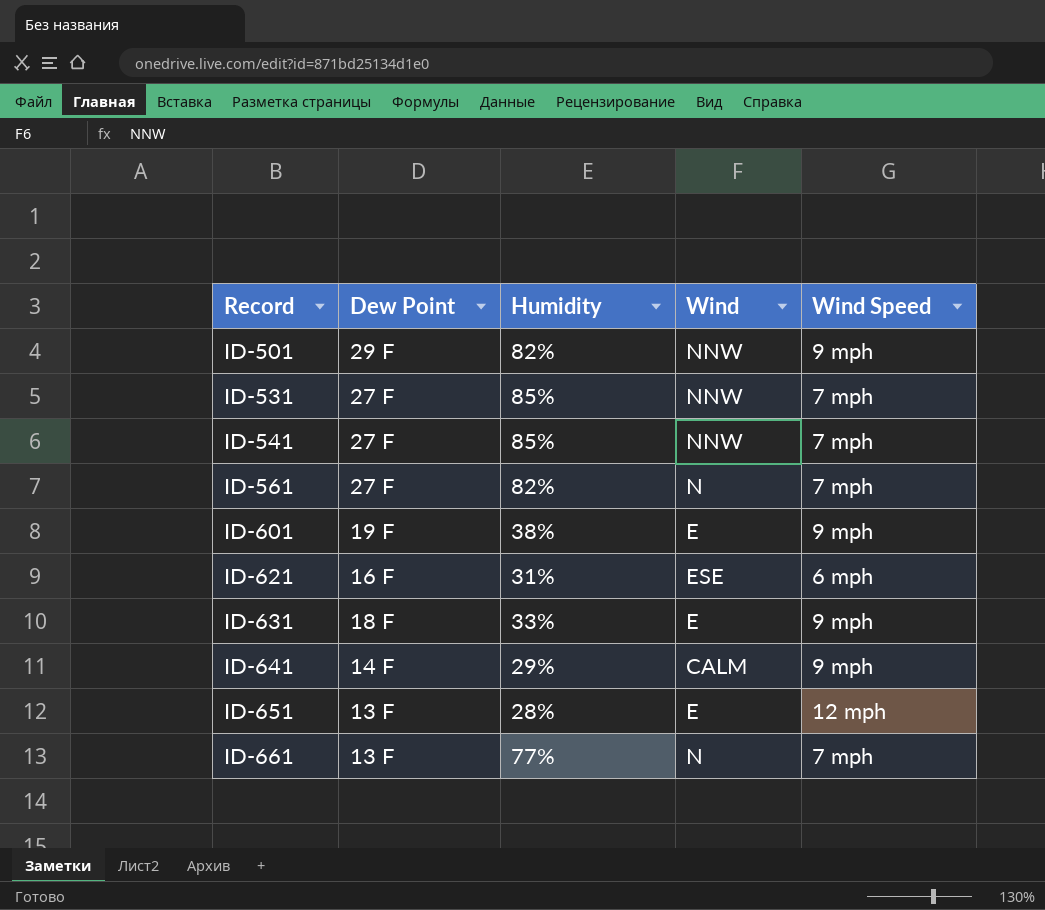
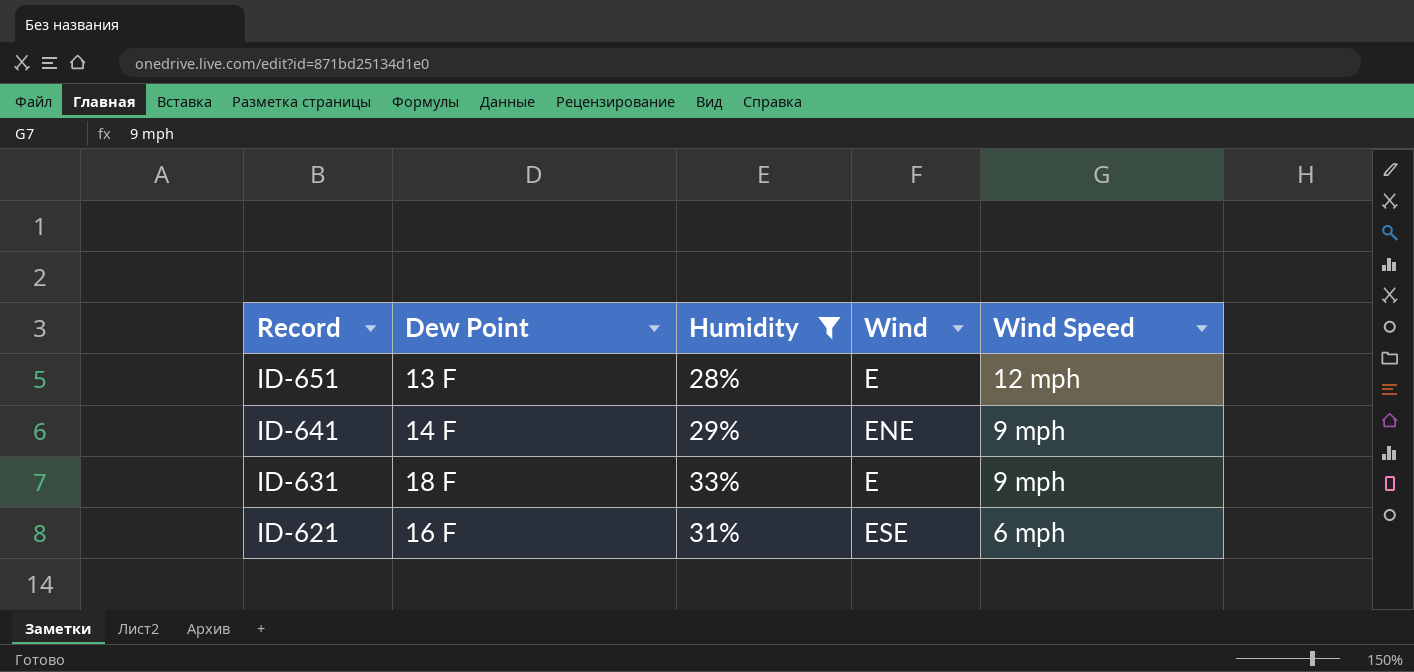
filter: none -> Humidity <= 33%
row order: Record ascending -> Record descending
ID-641 | Wind: CALM -> ENE

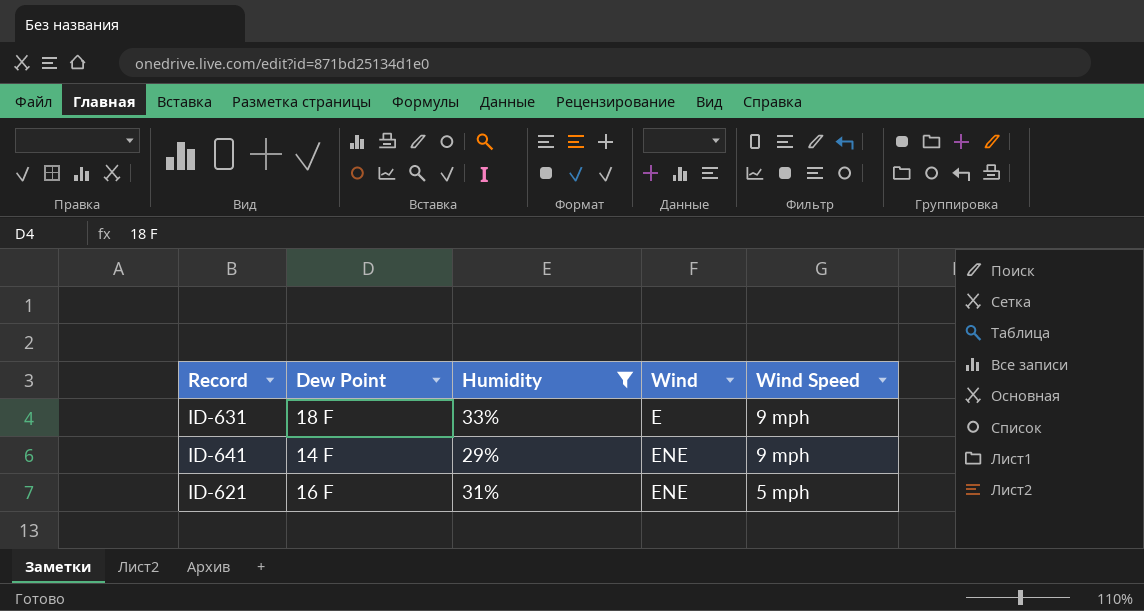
row order: Record descending -> Wind ascending
row ID-651: 13 F | 28% | E | 12 mph -> none
ID-621 | Wind: ESE -> ENE
ID-621 | Wind Speed: 6 mph -> 5 mph

